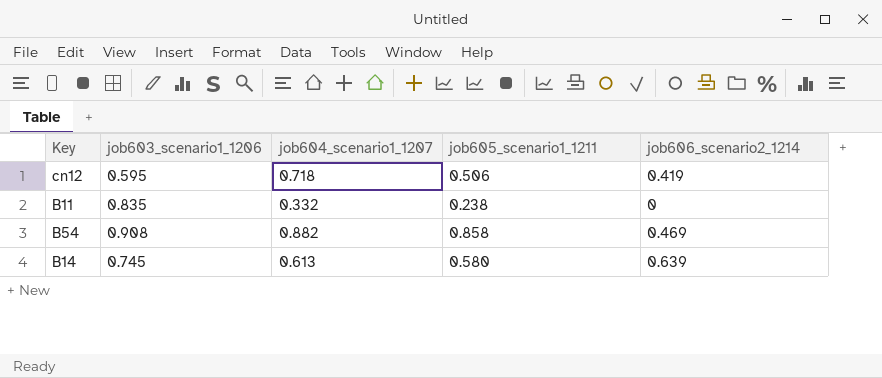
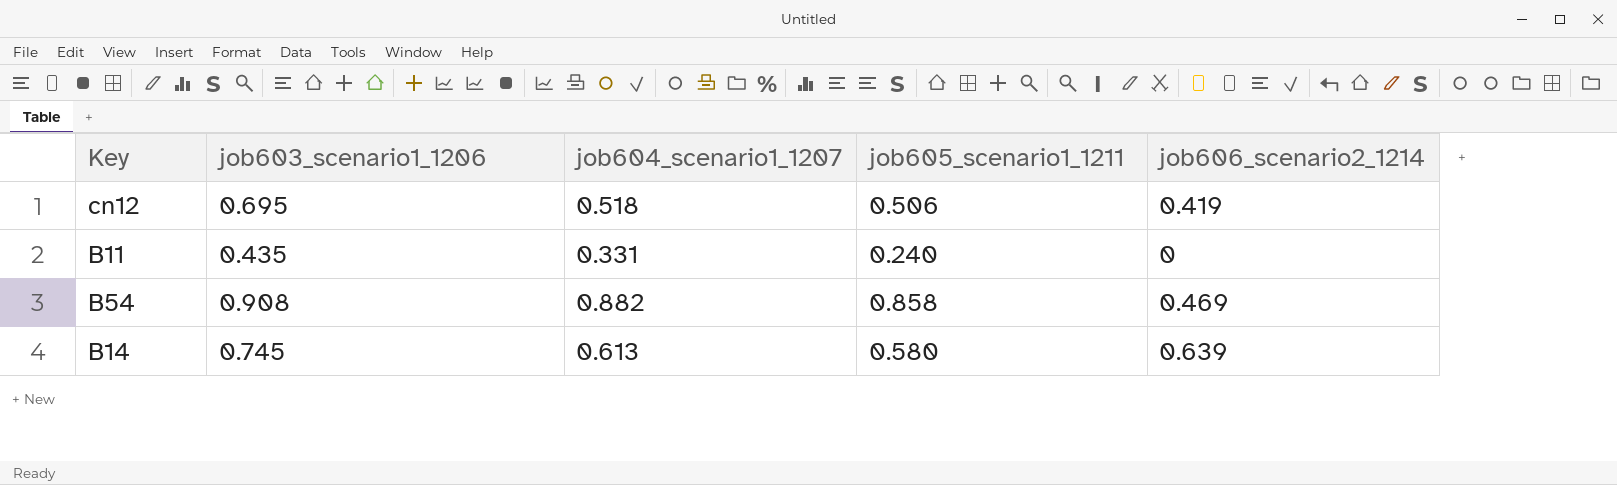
cn12 | job603_scenario1_1206: 0.595 -> 0.695
cn12 | job604_scenario1_1207: 0.718 -> 0.518
B11 | job603_scenario1_1206: 0.835 -> 0.435
B11 | job604_scenario1_1207: 0.332 -> 0.331
B11 | job605_scenario1_1211: 0.238 -> 0.240

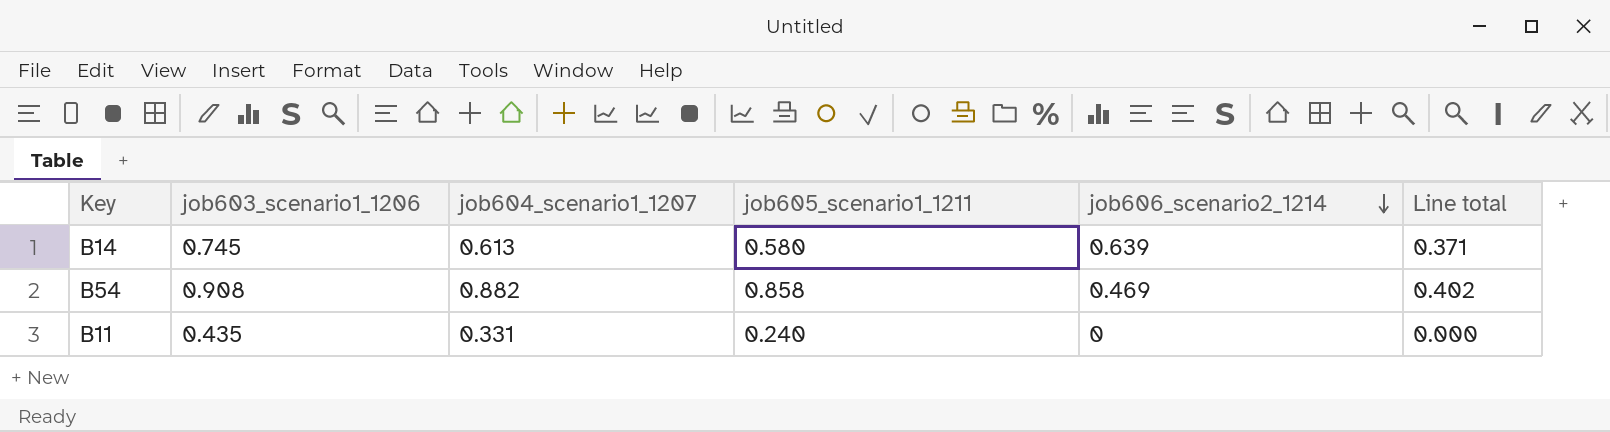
row order: none -> job606_scenario2_1214 descending
column Line total | formula: none -> [job605_scenario1_1211] * [job606_scenario2_1214]
row cn12: 0.695 | 0.518 | 0.506 | 0.419 -> none

